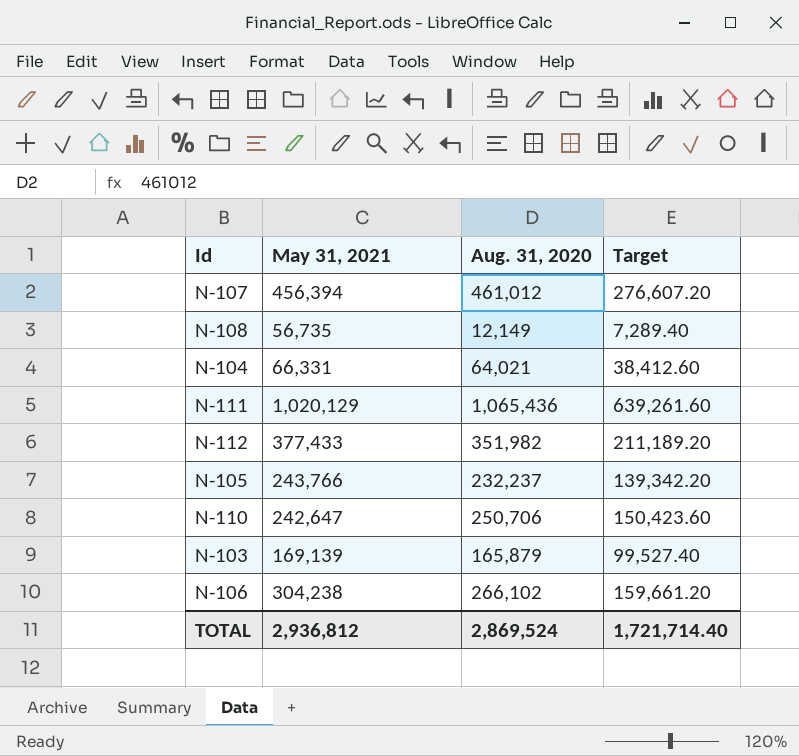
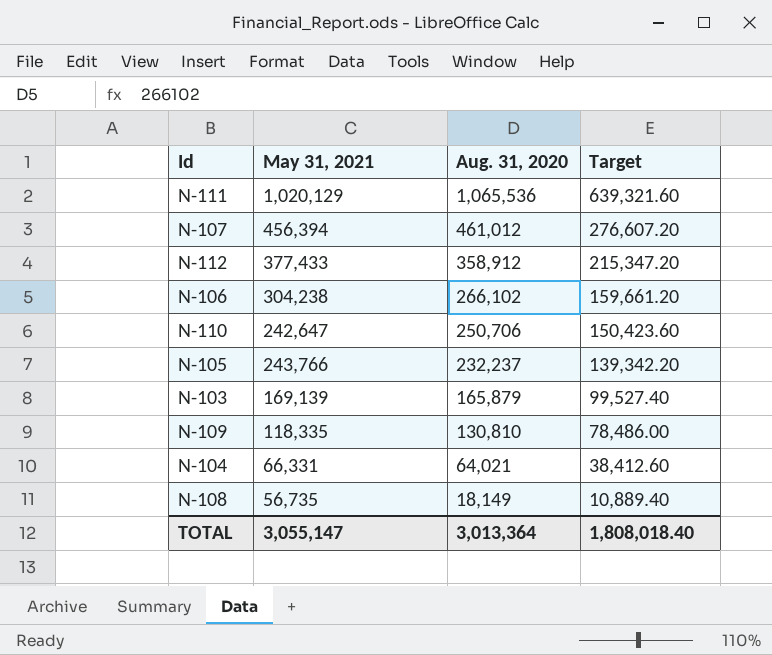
row order: none -> Aug. 31, 2020 descending
N-111 | Aug. 31, 2020: 1,065,436 -> 1,065,536
N-111 | Target: 639,261.60 -> 639,321.60
N-112 | Aug. 31, 2020: 351,982 -> 358,912
N-112 | Target: 211,189.20 -> 215,347.20
row N-109: none -> 118,335 | 130,810 | 78,486.00
N-108 | Aug. 31, 2020: 12,149 -> 18,149
N-108 | Target: 7,289.40 -> 10,889.40
TOTAL | May 31, 2021: 2,936,812 -> 3,055,147
TOTAL | Aug. 31, 2020: 2,869,524 -> 3,013,364
TOTAL | Target: 1,721,714.40 -> 1,808,018.40

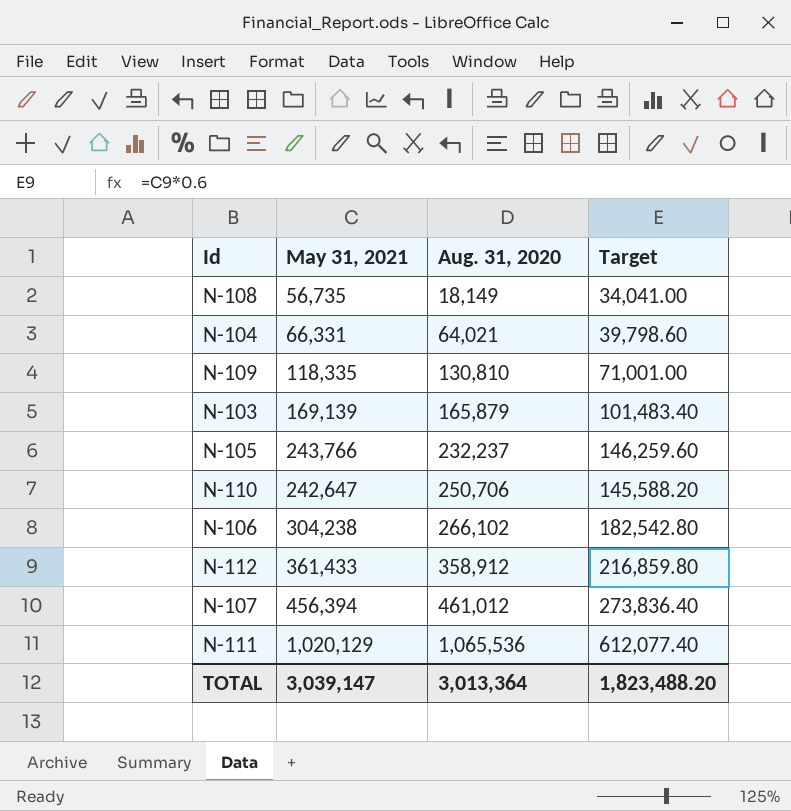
row order: Aug. 31, 2020 descending -> Aug. 31, 2020 ascending
column Target | formula: [Aug. 31, 2020] * 0.6 -> [May 31, 2021] * 0.6
N-112 | May 31, 2021: 377,433 -> 361,433
TOTAL | May 31, 2021: 3,055,147 -> 3,039,147
TOTAL | Target: 1,808,018.40 -> 1,823,488.20

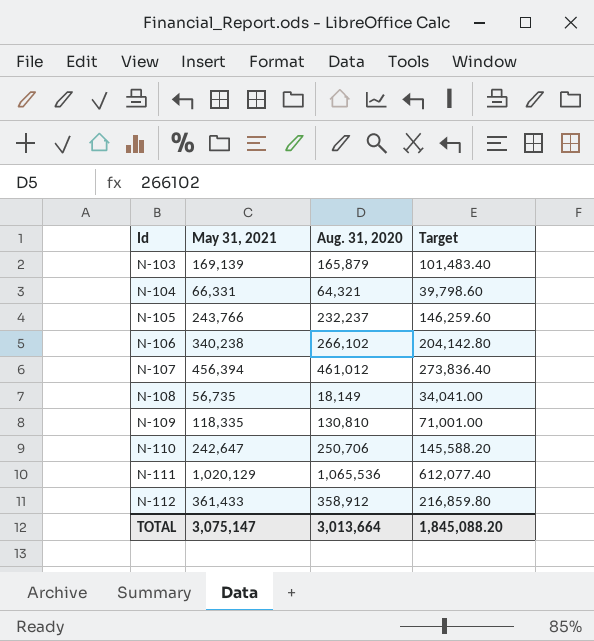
row order: Aug. 31, 2020 ascending -> Id ascending
N-104 | Aug. 31, 2020: 64,021 -> 64,321
N-106 | May 31, 2021: 304,238 -> 340,238
N-106 | Target: 182,542.80 -> 204,142.80
TOTAL | May 31, 2021: 3,039,147 -> 3,075,147
TOTAL | Aug. 31, 2020: 3,013,364 -> 3,013,664
TOTAL | Target: 1,823,488.20 -> 1,845,088.20

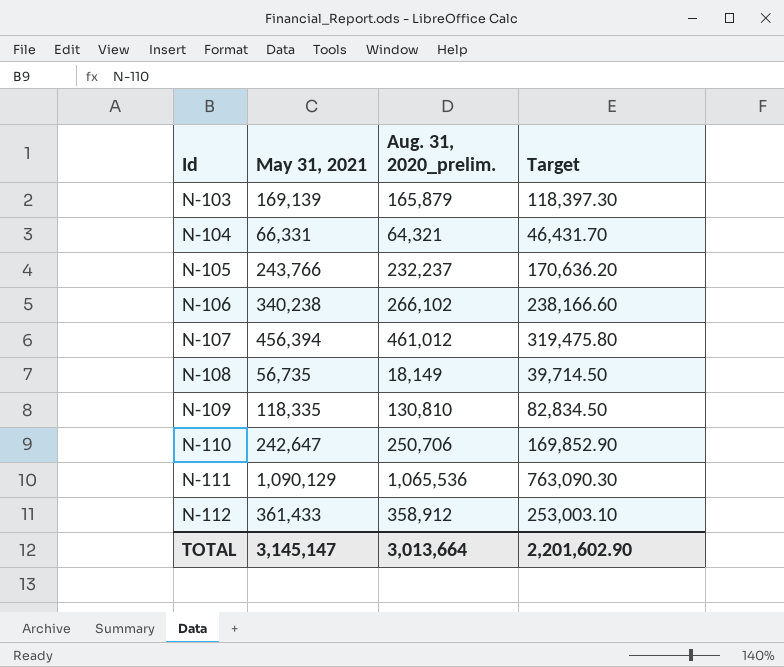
column name: Aug. 31, 2020 -> Aug. 31, 2020_prelim.
column Target | formula: [May 31, 2021] * 0.6 -> [May 31, 2021] * 0.7
N-111 | May 31, 2021: 1,020,129 -> 1,090,129
TOTAL | May 31, 2021: 3,075,147 -> 3,145,147
TOTAL | Target: 1,845,088.20 -> 2,201,602.90

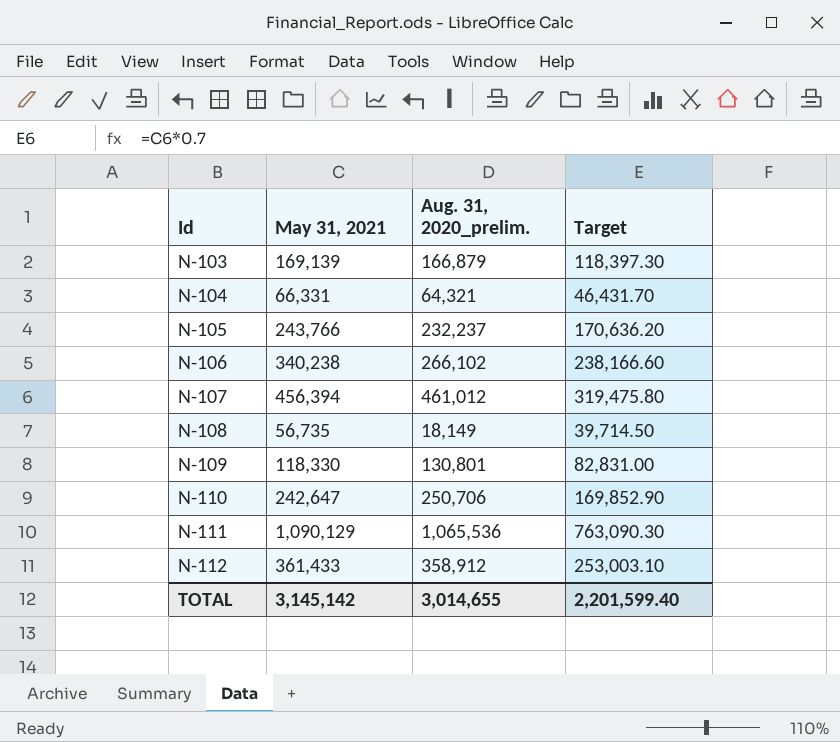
N-103 | Aug. 31, 2020_prelim.: 165,879 -> 166,879
N-109 | May 31, 2021: 118,335 -> 118,330
N-109 | Aug. 31, 2020_prelim.: 130,810 -> 130,801
N-109 | Target: 82,834.50 -> 82,831.00
TOTAL | May 31, 2021: 3,145,147 -> 3,145,142
TOTAL | Aug. 31, 2020_prelim.: 3,013,664 -> 3,014,655
TOTAL | Target: 2,201,602.90 -> 2,201,599.40

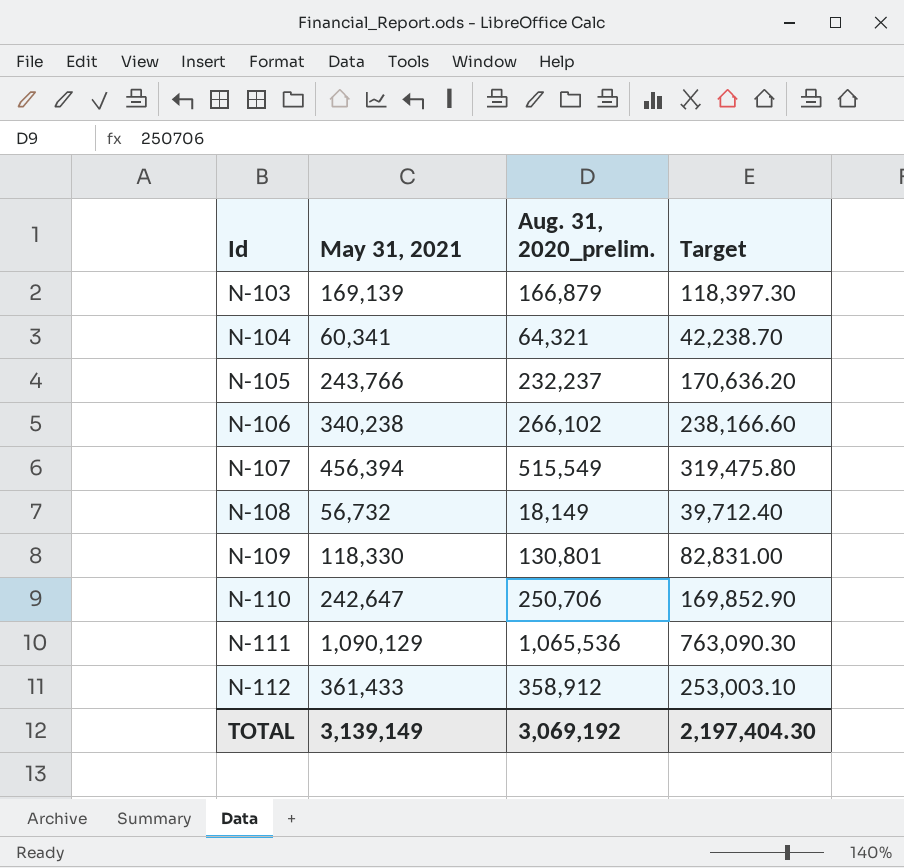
N-104 | May 31, 2021: 66,331 -> 60,341
N-104 | Target: 46,431.70 -> 42,238.70
N-107 | Aug. 31, 2020_prelim.: 461,012 -> 515,549
N-108 | May 31, 2021: 56,735 -> 56,732
N-108 | Target: 39,714.50 -> 39,712.40
TOTAL | May 31, 2021: 3,145,142 -> 3,139,149
TOTAL | Aug. 31, 2020_prelim.: 3,014,655 -> 3,069,192
TOTAL | Target: 2,201,599.40 -> 2,197,404.30

